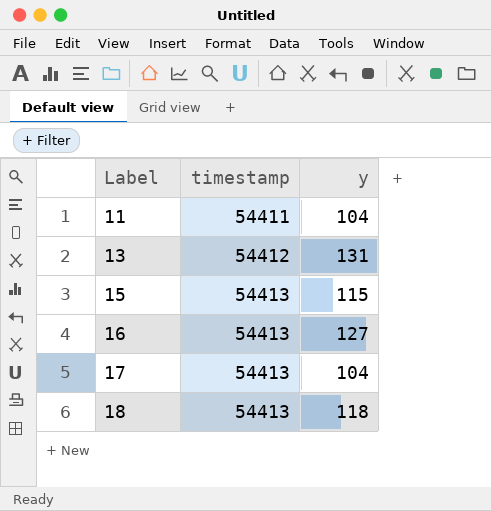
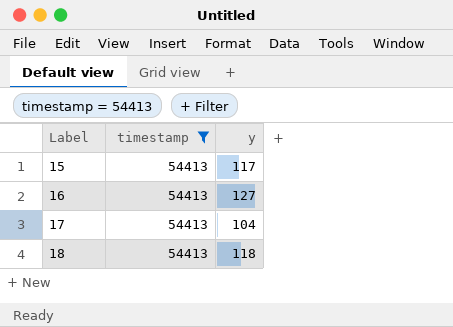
filter: none -> timestamp = 54413
15 | y: 115 -> 117

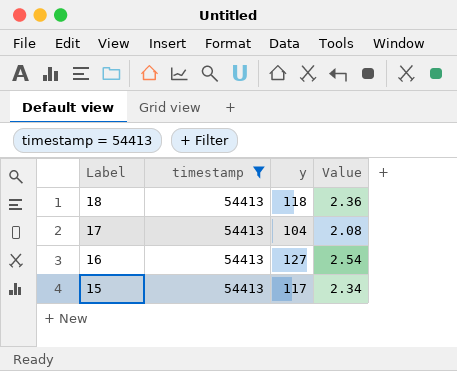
row order: Label ascending -> Label descending
column Value | formula: none -> [y] * 0.02

